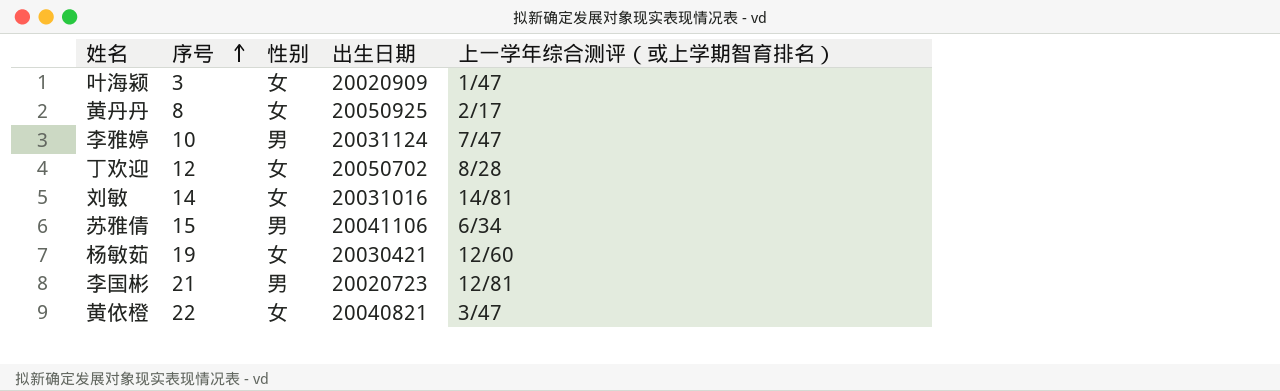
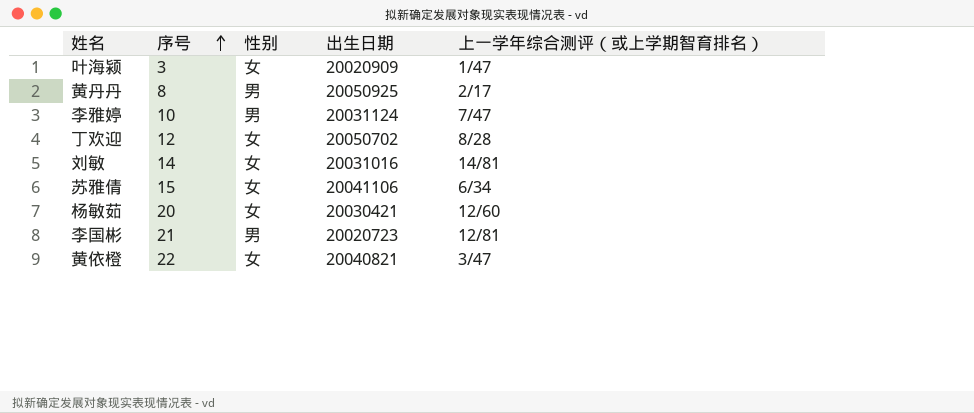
黄丹丹 | 性别: 女 -> 男
苏雅倩 | 性别: 男 -> 女
杨敏茹 | 序号: 19 -> 20

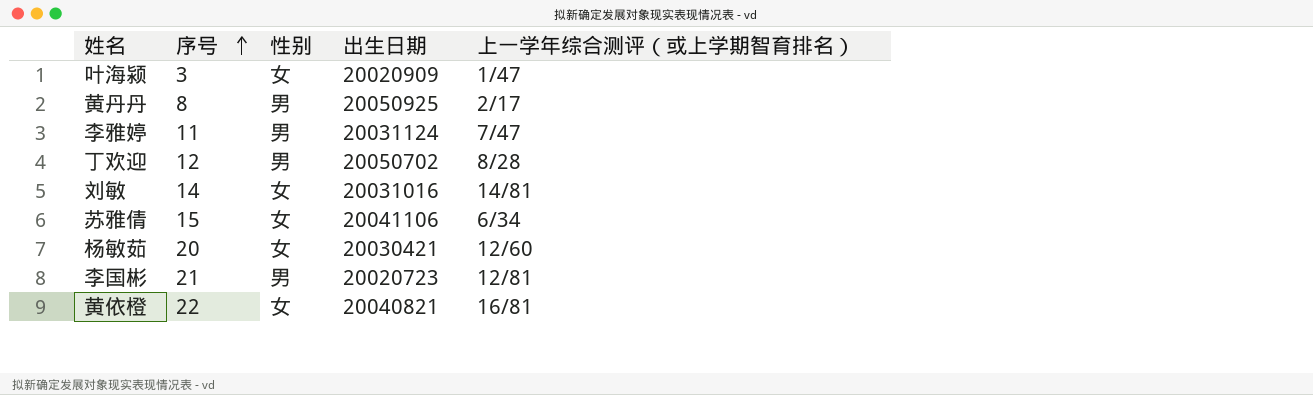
李雅婷 | 序号: 10 -> 11
丁欢迎 | 性别: 女 -> 男
黄依橙 | 上一学年综合测评（或上学期智育排名）: 3/47 -> 16/81

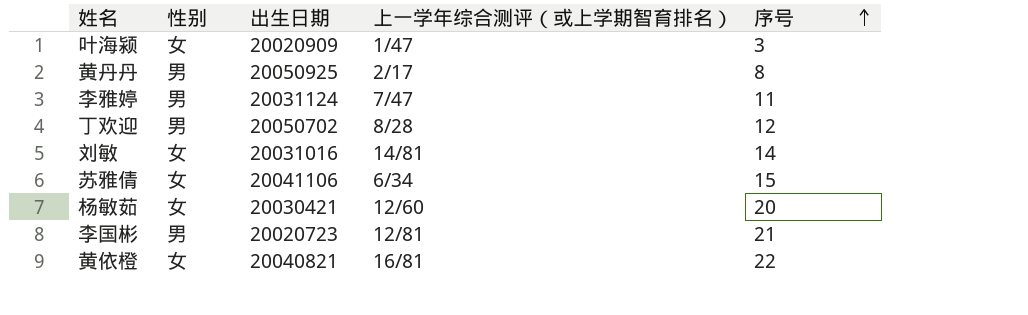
column 序号 | position: 2 -> 5

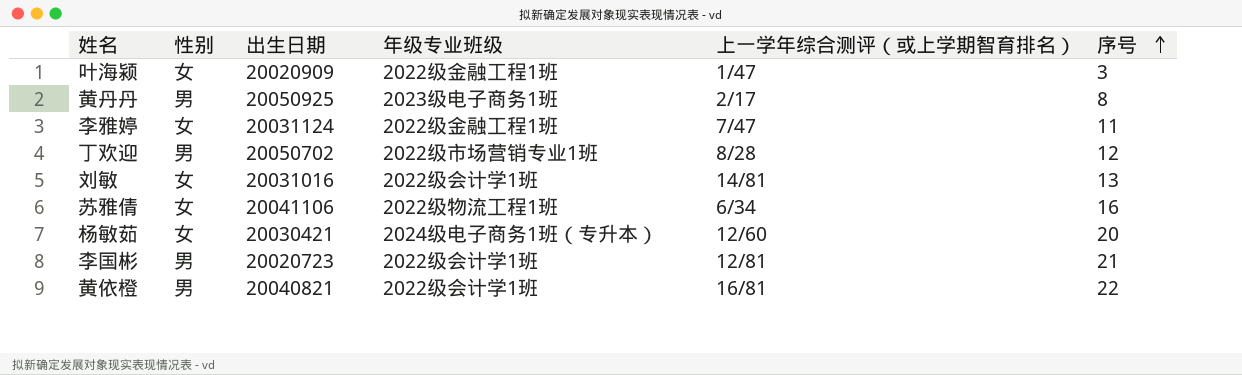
column 年级专业班级 | position: none -> 4
李雅婷 | 性别: 男 -> 女
刘敏 | 序号: 14 -> 13
苏雅倩 | 序号: 15 -> 16
黄依橙 | 性别: 女 -> 男

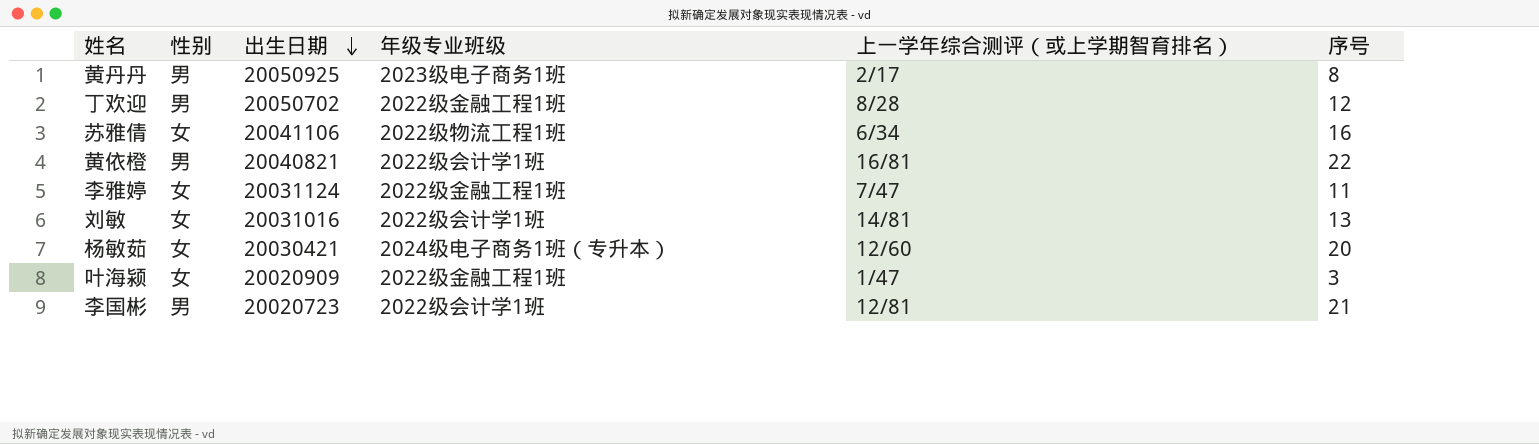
row order: 序号 ascending -> 出生日期 descending
丁欢迎 | 年级专业班级: 2022级市场营销专业1班 -> 2022级金融工程1班

